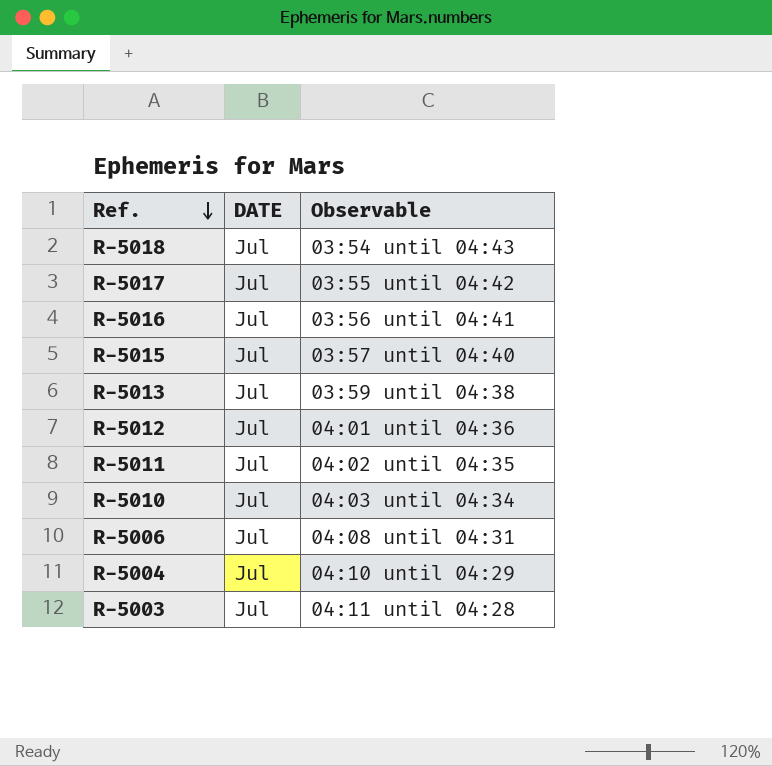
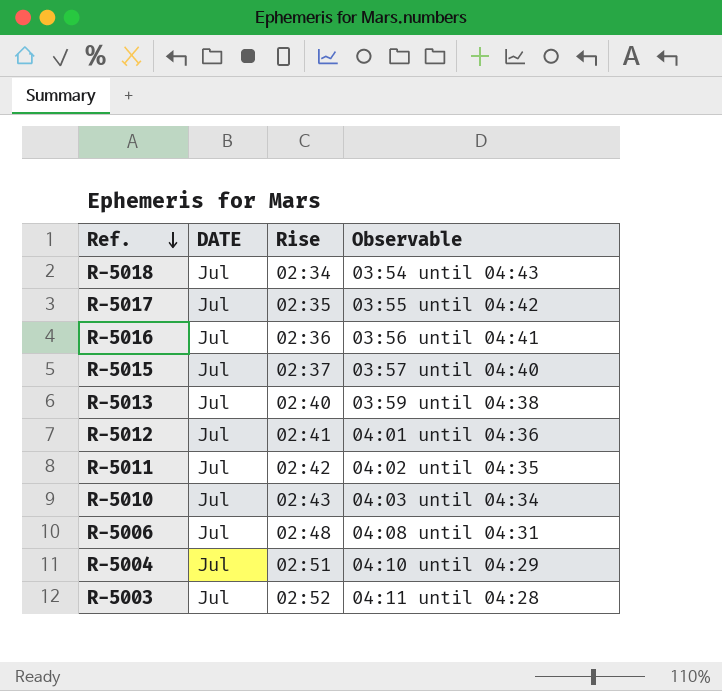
column Rise | position: none -> 3

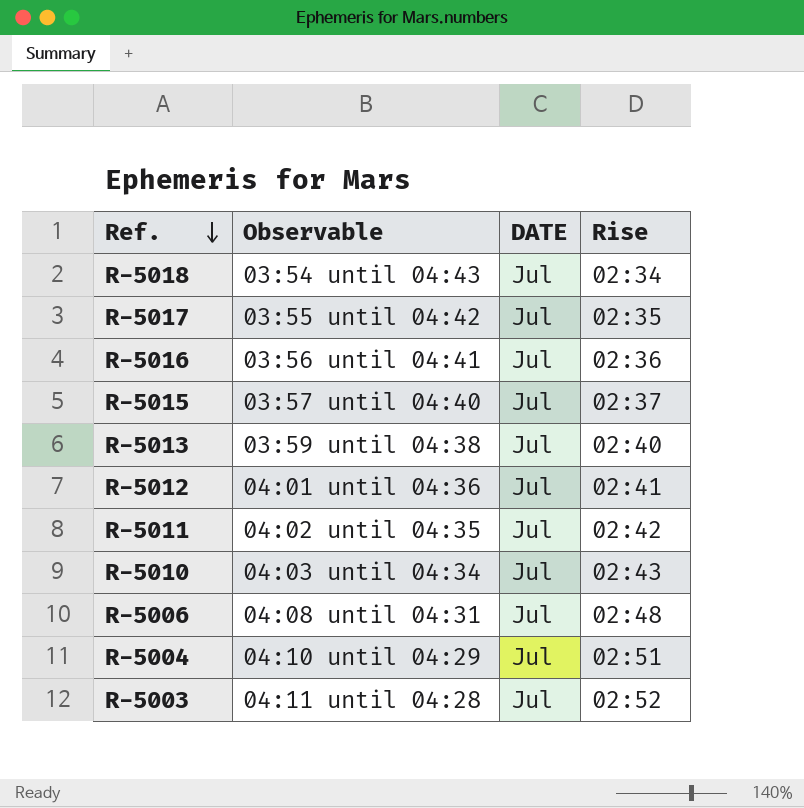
column Observable | position: 4 -> 2

